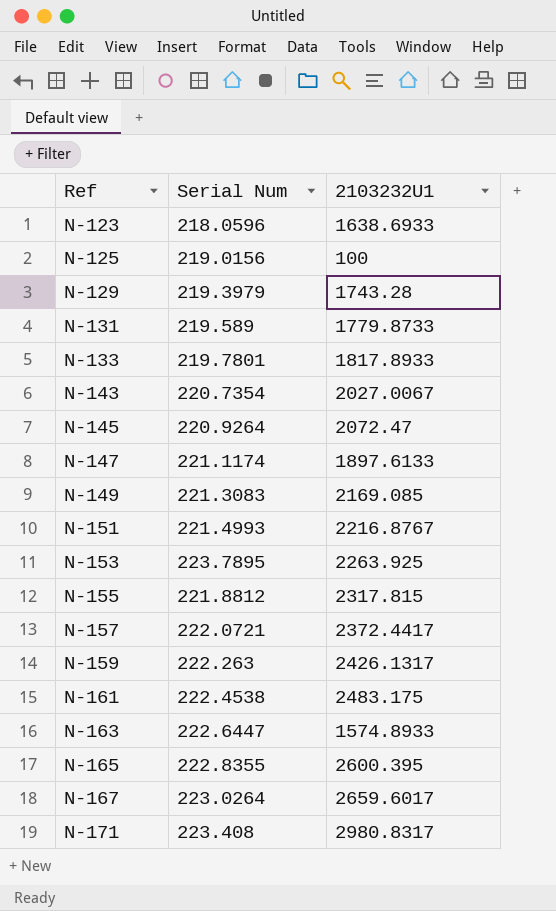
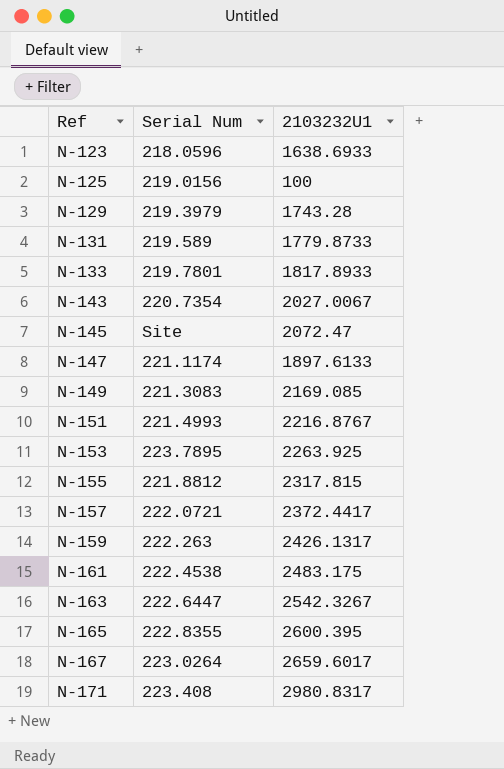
N-145 | Serial Num: 220.9264 -> Site
N-163 | 2103232U1: 1574.8933 -> 2542.3267

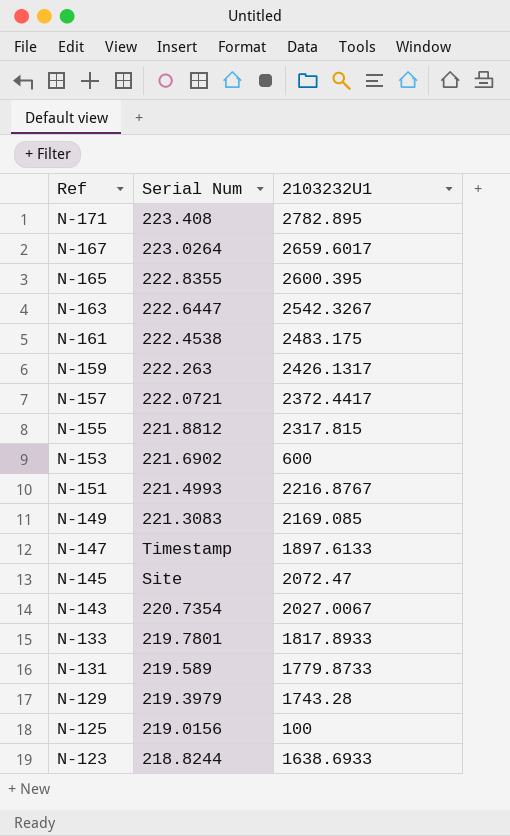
row order: Ref ascending -> Ref descending
N-171 | 2103232U1: 2980.8317 -> 2782.895
N-153 | Serial Num: 223.7895 -> 221.6902
N-153 | 2103232U1: 2263.925 -> 600
N-147 | Serial Num: 221.1174 -> Timestamp
N-123 | Serial Num: 218.0596 -> 218.8244

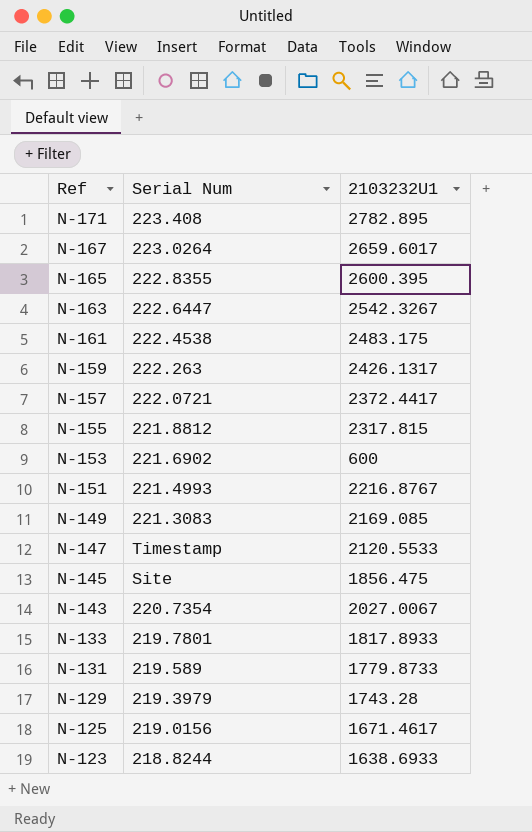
N-147 | 2103232U1: 1897.6133 -> 2120.5533
N-145 | 2103232U1: 2072.47 -> 1856.475
N-125 | 2103232U1: 100 -> 1671.4617

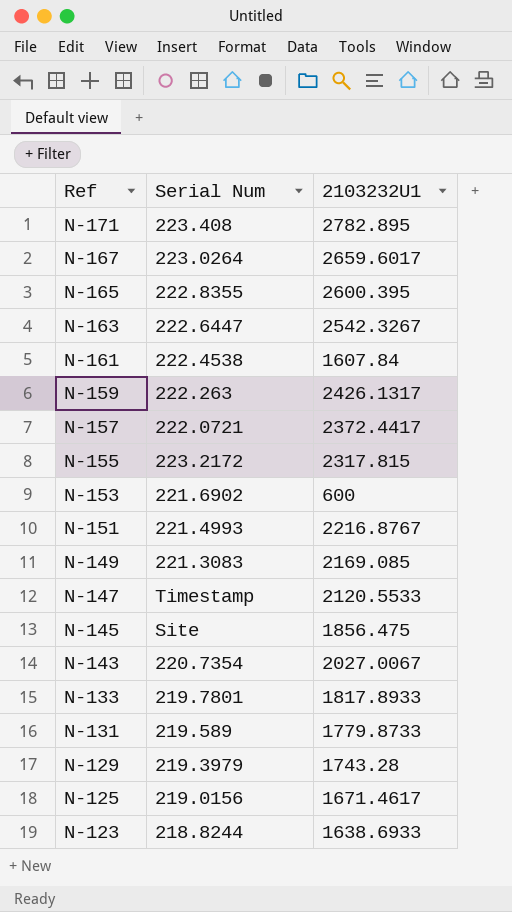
N-161 | 2103232U1: 2483.175 -> 1607.84
N-155 | Serial Num: 221.8812 -> 223.2172

